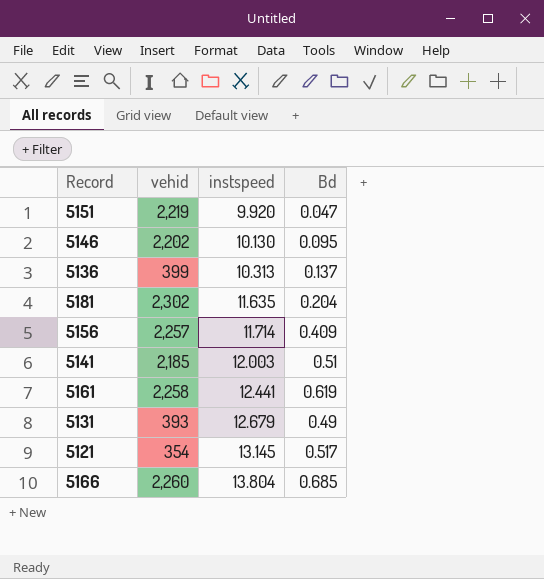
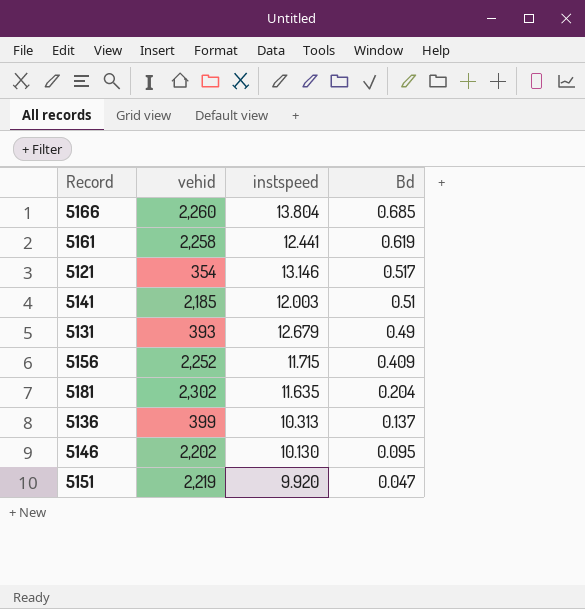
row order: instspeed ascending -> Bd descending
5121 | instspeed: 13.145 -> 13.146
5156 | vehid: 2,257 -> 2,252
5156 | instspeed: 11.714 -> 11.715

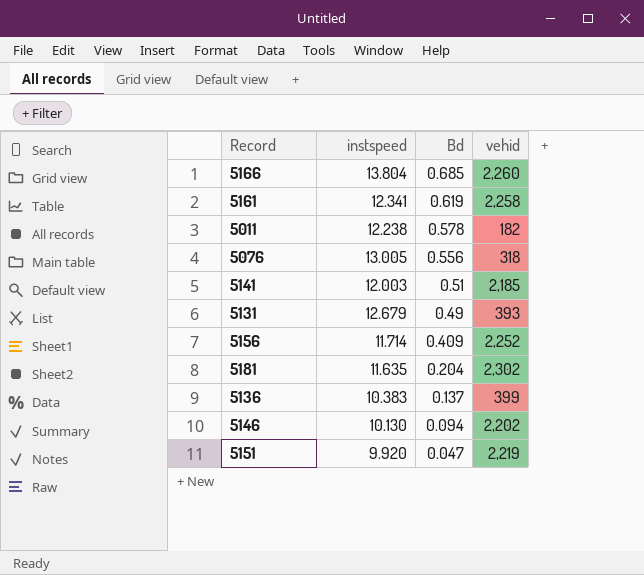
column vehid | position: 2 -> 4
row 5121: 354 | 13.146 | 0.517 -> none
5161 | instspeed: 12.441 -> 12.341
row 5011: none -> 12.238 | 0.578 | 182
row 5076: none -> 13.005 | 0.556 | 318
5156 | instspeed: 11.715 -> 11.714
5136 | instspeed: 10.313 -> 10.383
5146 | Bd: 0.095 -> 0.094

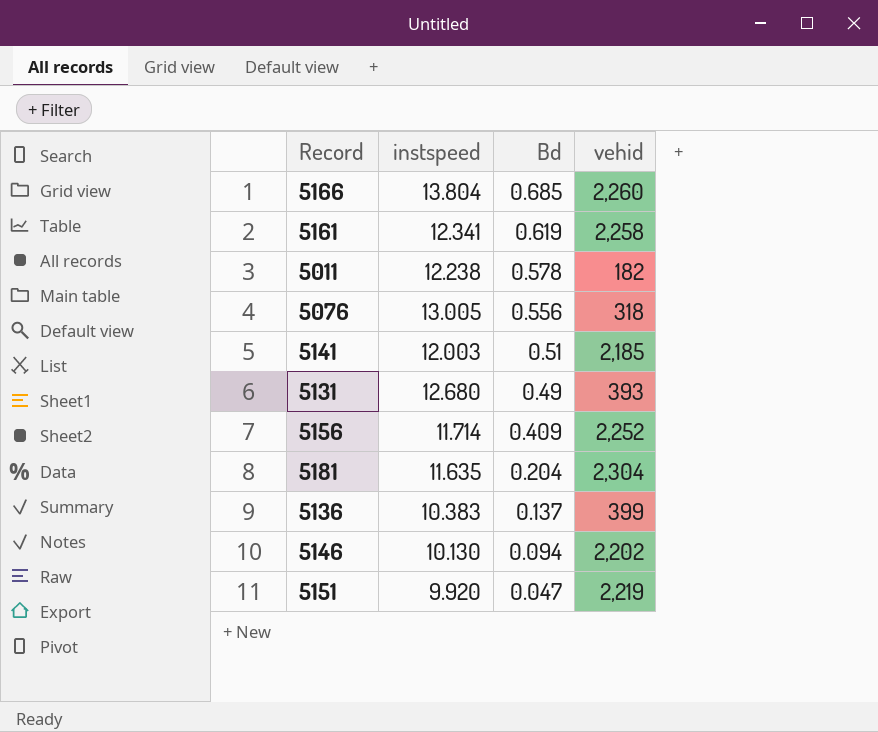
5131 | instspeed: 12.679 -> 12.680
5181 | vehid: 2,302 -> 2,304

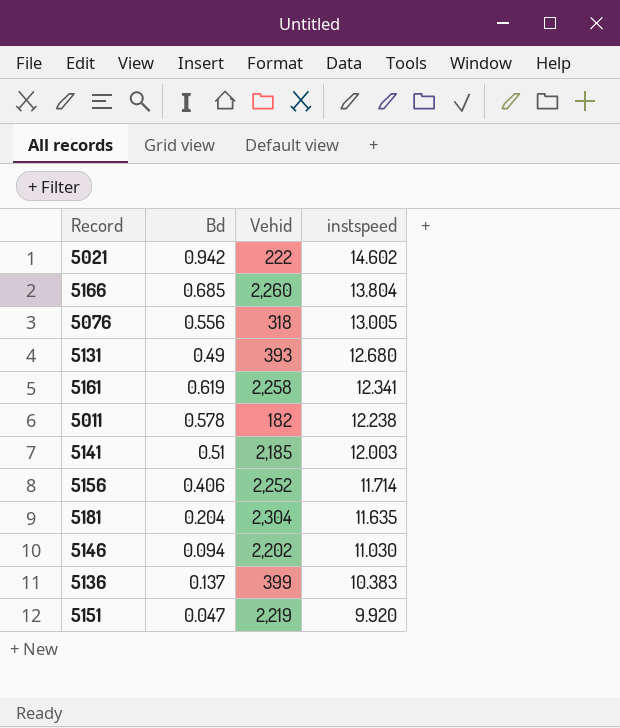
row order: Bd descending -> instspeed descending
column name: vehid -> Vehid
column instspeed | position: 2 -> 4
row 5021: none -> 0.942 | 222 | 14.602
5156 | Bd: 0.409 -> 0.406
5146 | instspeed: 10.130 -> 11.030

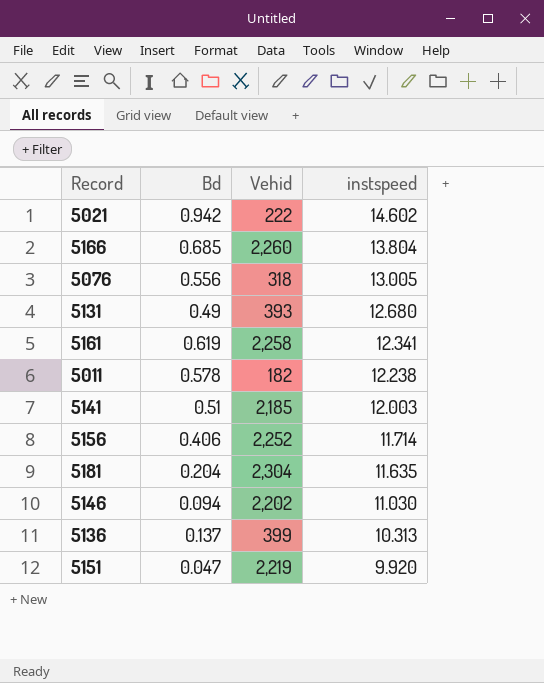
5136 | instspeed: 10.383 -> 10.313

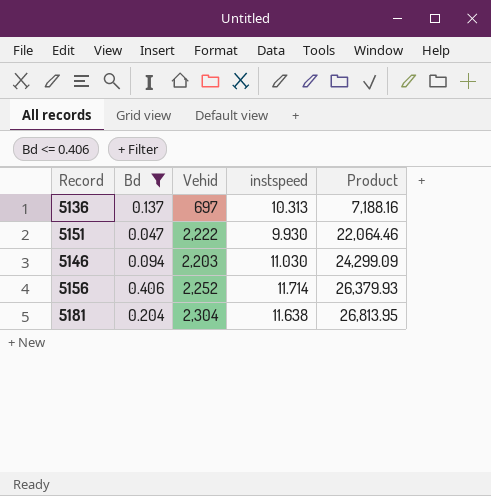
filter: none -> Bd <= 0.406
row order: instspeed descending -> Product ascending
column Product | formula: none -> [Vehid] * [instspeed]
5136 | Vehid: 399 -> 697
5151 | Vehid: 2,219 -> 2,222
5151 | instspeed: 9.920 -> 9.930
5146 | Vehid: 2,202 -> 2,203
5181 | instspeed: 11.635 -> 11.638

